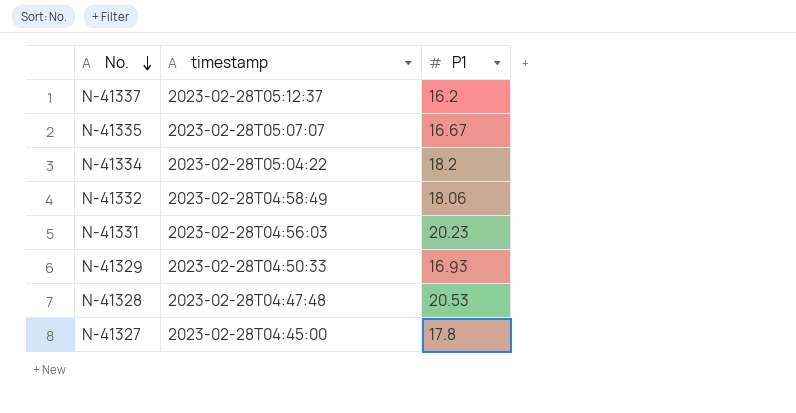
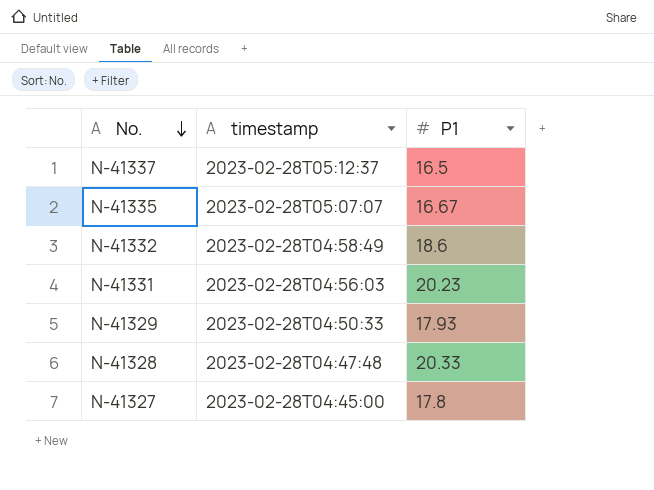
row N-41334: 2023-02-28T05:04:22 | 18.2 -> none
N-41337 | P1: 16.2 -> 16.5
N-41332 | P1: 18.06 -> 18.6
N-41329 | P1: 16.93 -> 17.93
N-41328 | P1: 20.53 -> 20.33

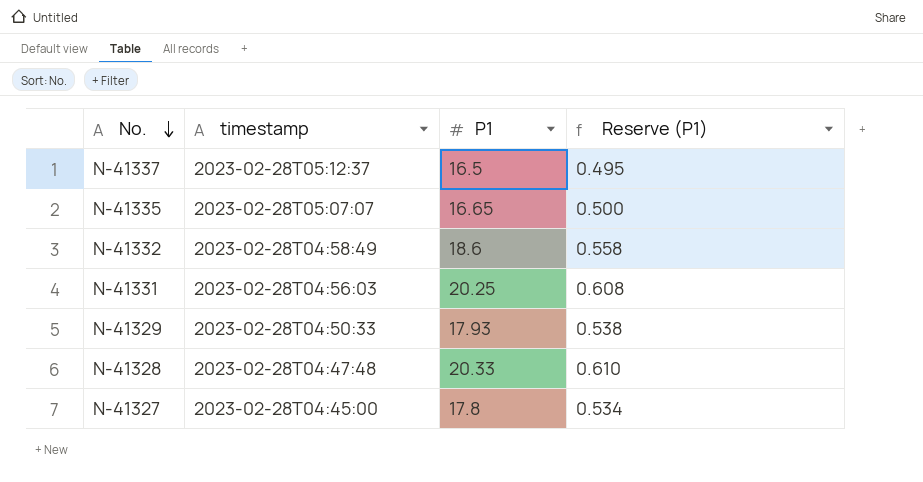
column Reserve (P1) | formula: none -> [P1] * 0.03
N-41335 | P1: 16.67 -> 16.65
N-41331 | P1: 20.23 -> 20.25

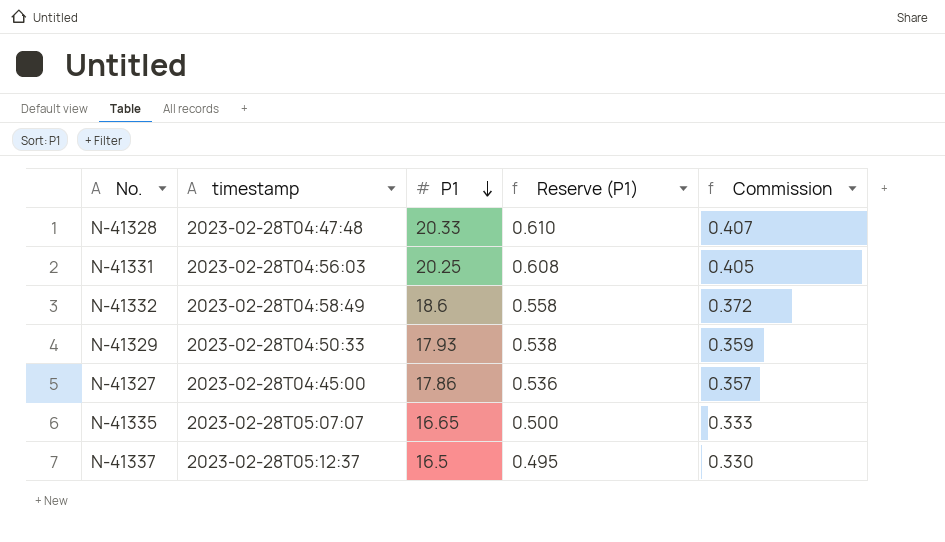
row order: No. descending -> P1 descending
column Commission | formula: none -> [P1] * 0.02
N-41327 | P1: 17.8 -> 17.86
N-41327 | Reserve (P1): 0.534 -> 0.536

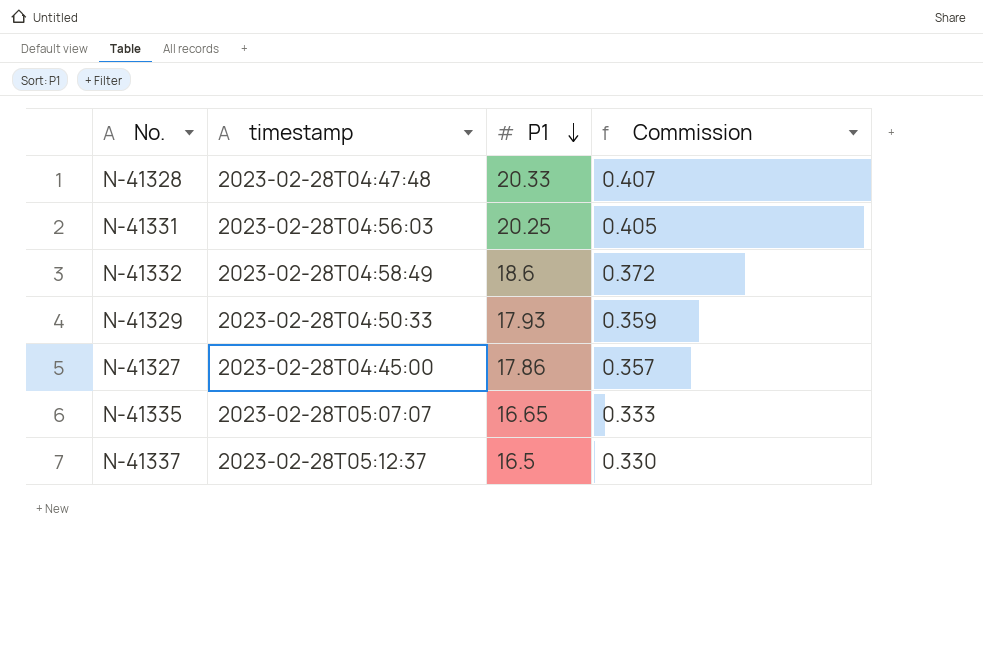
column Reserve (P1) | formula: [P1] * 0.03 -> none

